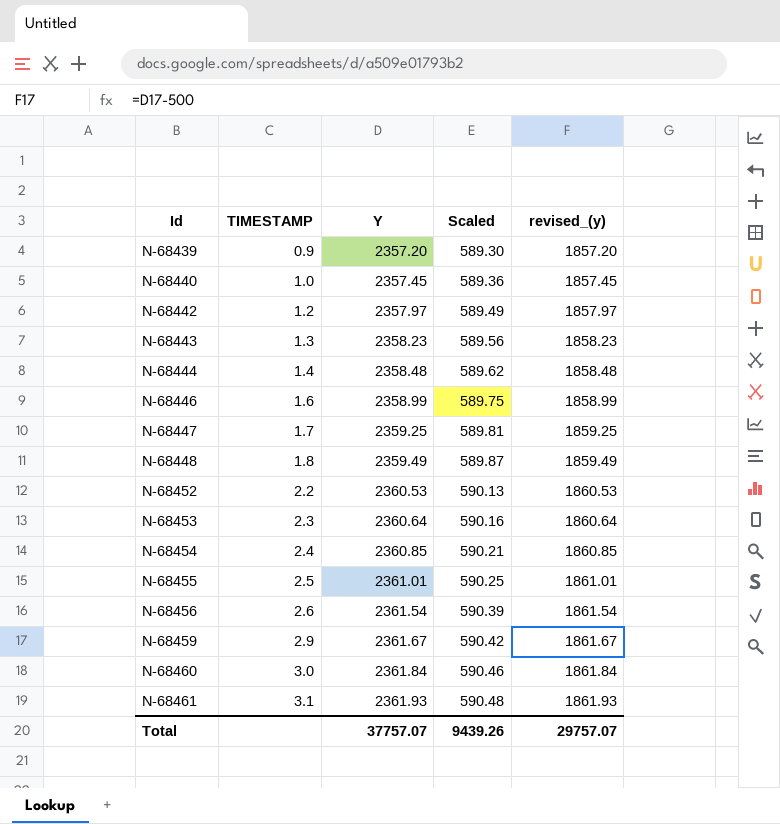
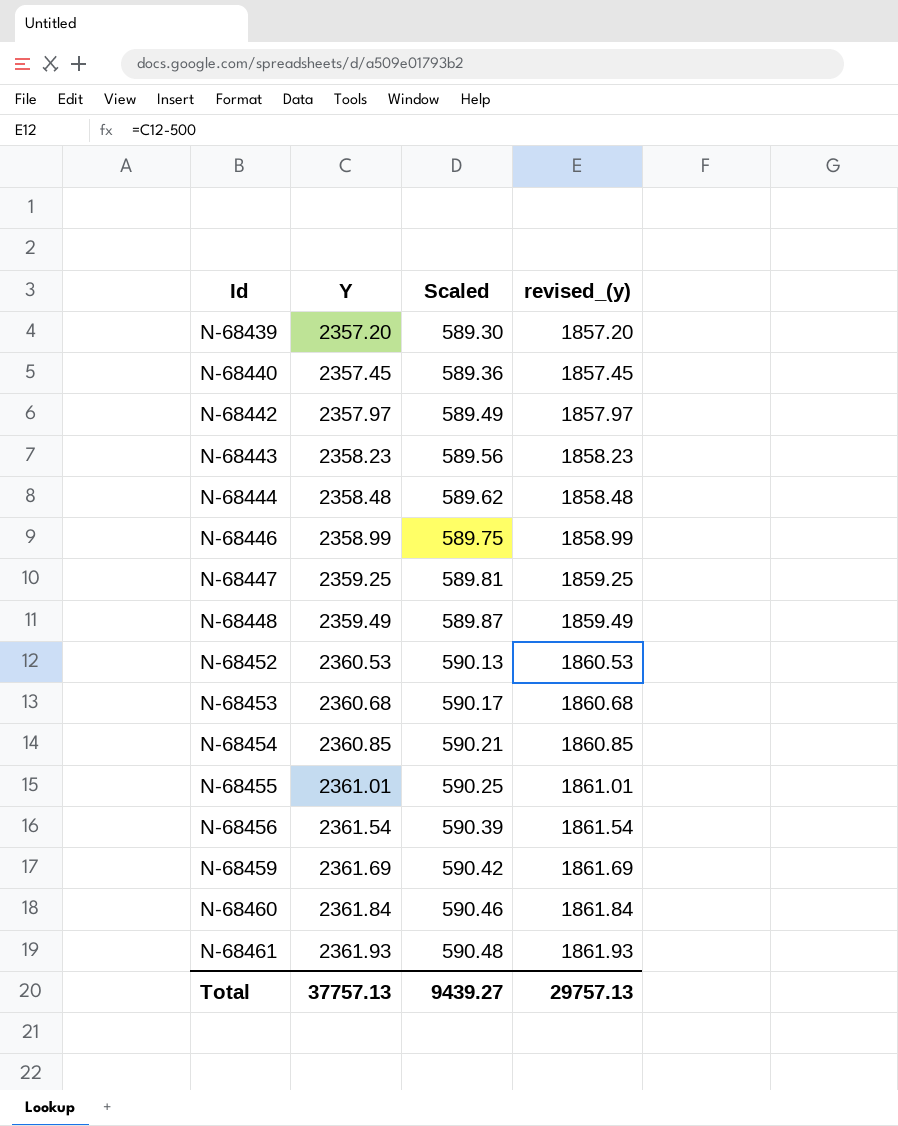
column TIMESTAMP | position: 2 -> none
N-68453 | Y: 2360.64 -> 2360.68
N-68453 | Scaled: 590.16 -> 590.17
N-68453 | revised_(y): 1860.64 -> 1860.68
N-68459 | Y: 2361.67 -> 2361.69
N-68459 | revised_(y): 1861.67 -> 1861.69
Total | Y: 37757.07 -> 37757.13
Total | Scaled: 9439.26 -> 9439.27
Total | revised_(y): 29757.07 -> 29757.13

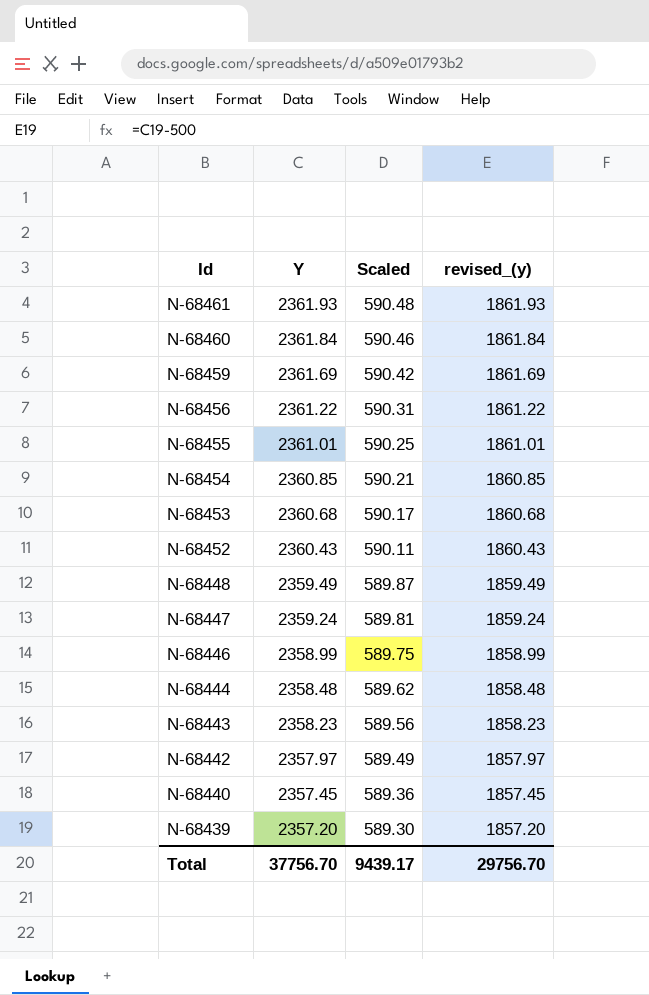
row order: Id ascending -> Id descending
N-68456 | Y: 2361.54 -> 2361.22
N-68456 | Scaled: 590.39 -> 590.31
N-68456 | revised_(y): 1861.54 -> 1861.22
N-68452 | Y: 2360.53 -> 2360.43
N-68452 | Scaled: 590.13 -> 590.11
N-68452 | revised_(y): 1860.53 -> 1860.43
N-68447 | Y: 2359.25 -> 2359.24
N-68447 | revised_(y): 1859.25 -> 1859.24
Total | Y: 37757.13 -> 37756.70
Total | Scaled: 9439.27 -> 9439.17
Total | revised_(y): 29757.13 -> 29756.70

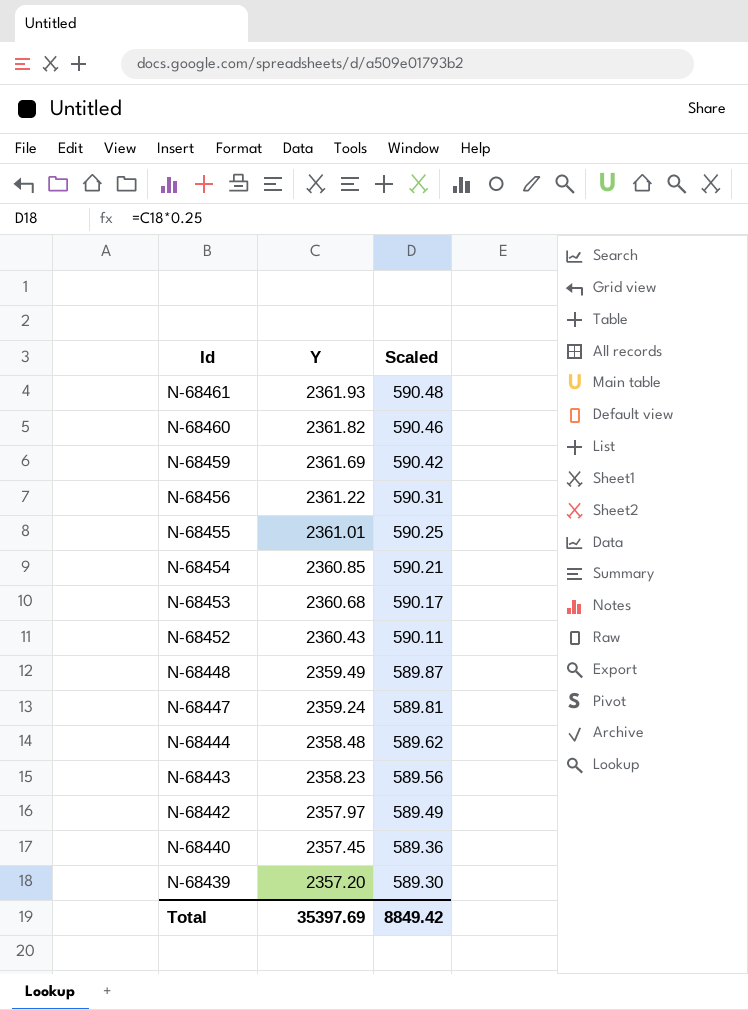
column revised_(y) | formula: [Y] - 500 -> none
row N-68446: 2358.99 | 589.75 | 1858.99 -> none
N-68460 | Y: 2361.84 -> 2361.82
Total | Y: 37756.70 -> 35397.69
Total | Scaled: 9439.17 -> 8849.42

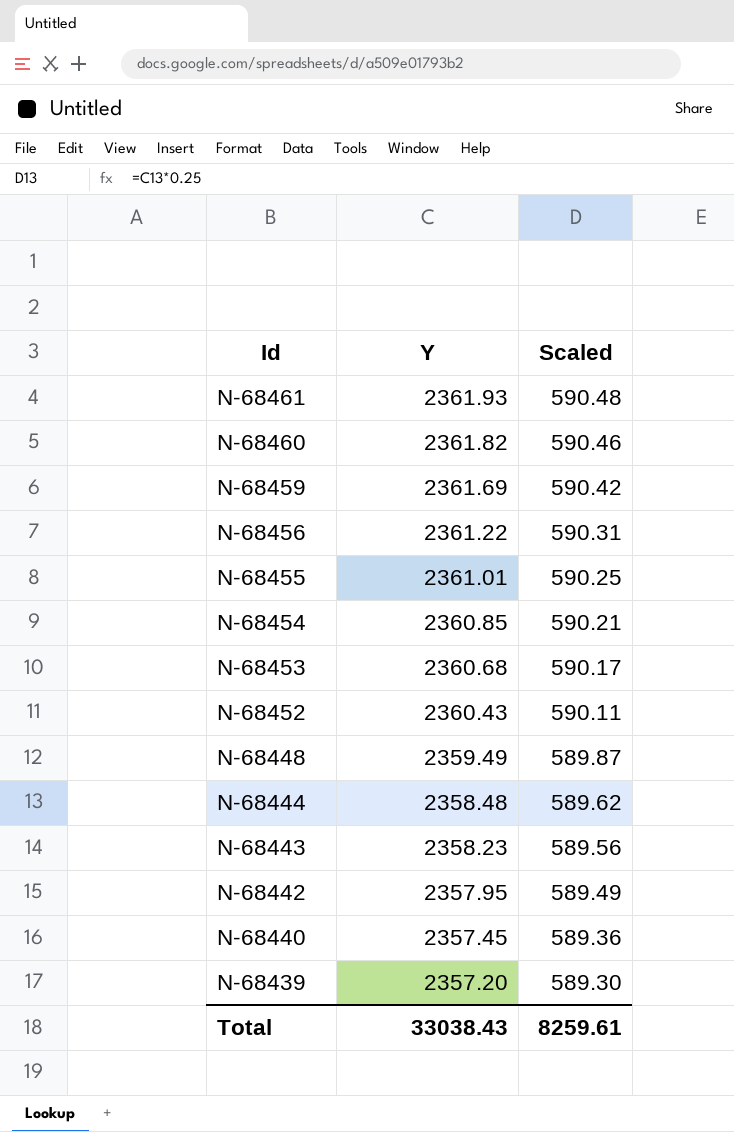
row N-68447: 2359.24 | 589.81 -> none
N-68442 | Y: 2357.97 -> 2357.95
Total | Y: 35397.69 -> 33038.43
Total | Scaled: 8849.42 -> 8259.61

